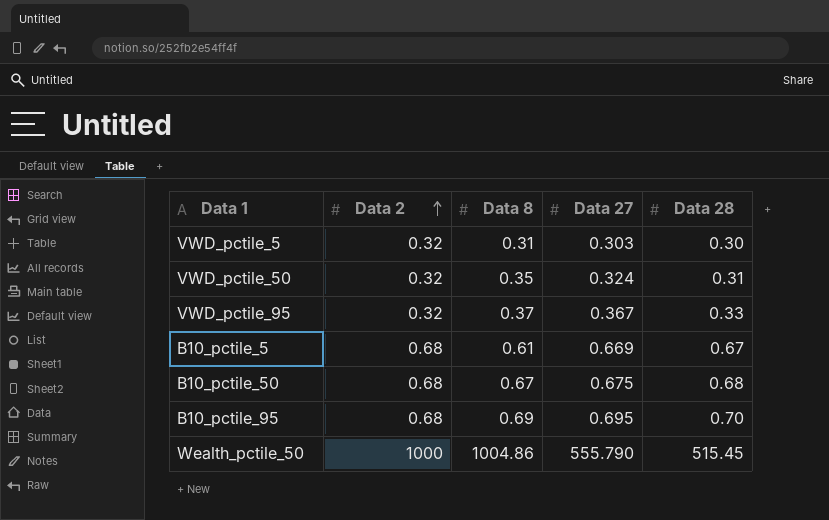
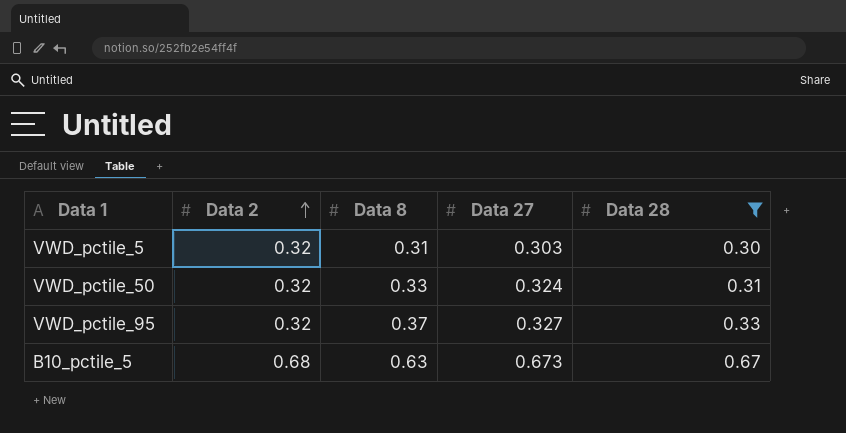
filter: none -> Data 28 <= 0.67
VWD_pctile_50 | Data 8: 0.35 -> 0.33
VWD_pctile_95 | Data 27: 0.367 -> 0.327
B10_pctile_5 | Data 8: 0.61 -> 0.63
B10_pctile_5 | Data 27: 0.669 -> 0.673

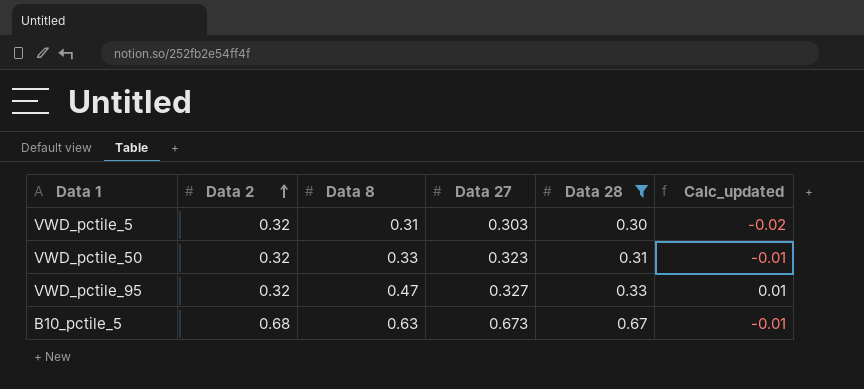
column Calc_updated | formula: none -> [Data 28] - [Data 2]
VWD_pctile_50 | Data 27: 0.324 -> 0.323
VWD_pctile_95 | Data 8: 0.37 -> 0.47

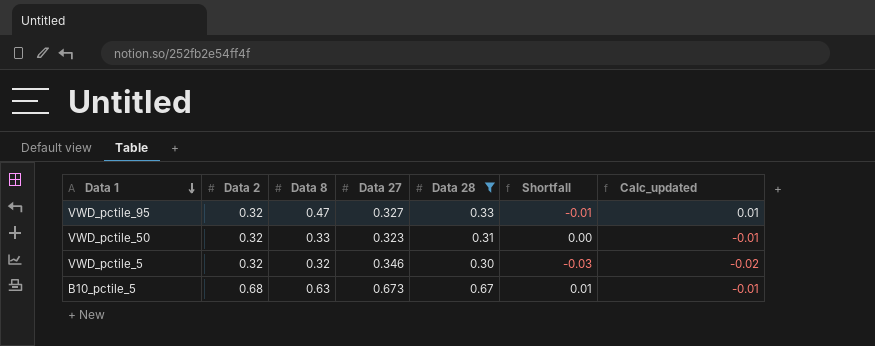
row order: Data 2 ascending -> Data 1 descending
column Shortfall | formula: none -> [Data 2] - [Data 27]
VWD_pctile_5 | Data 8: 0.31 -> 0.32
VWD_pctile_5 | Data 27: 0.303 -> 0.346

